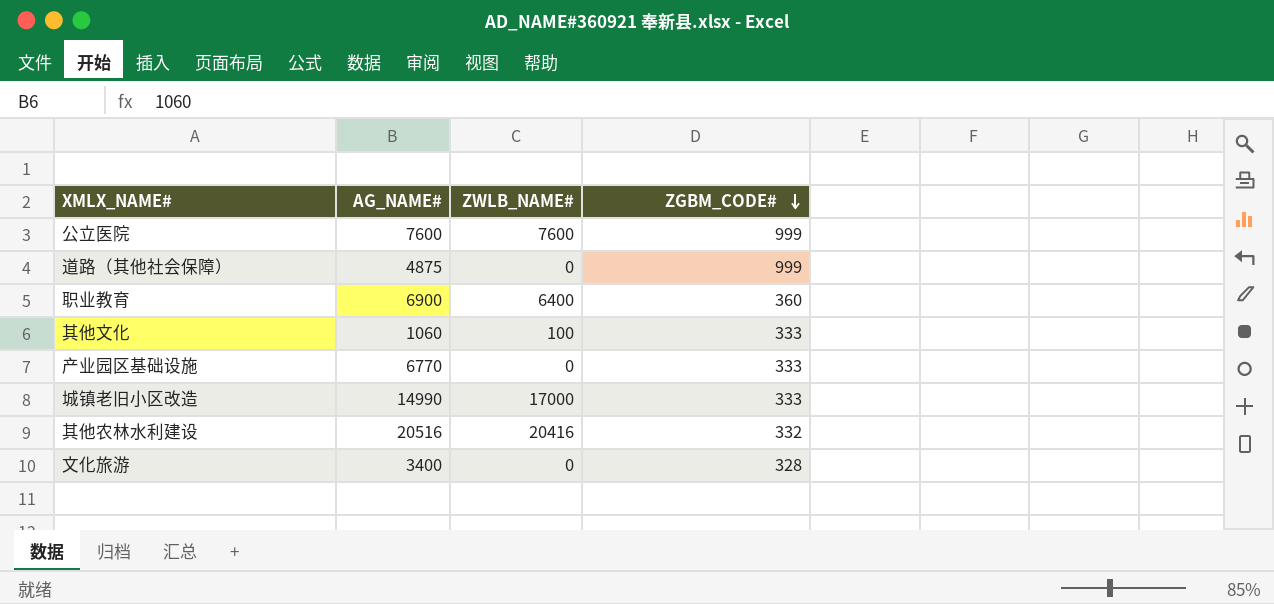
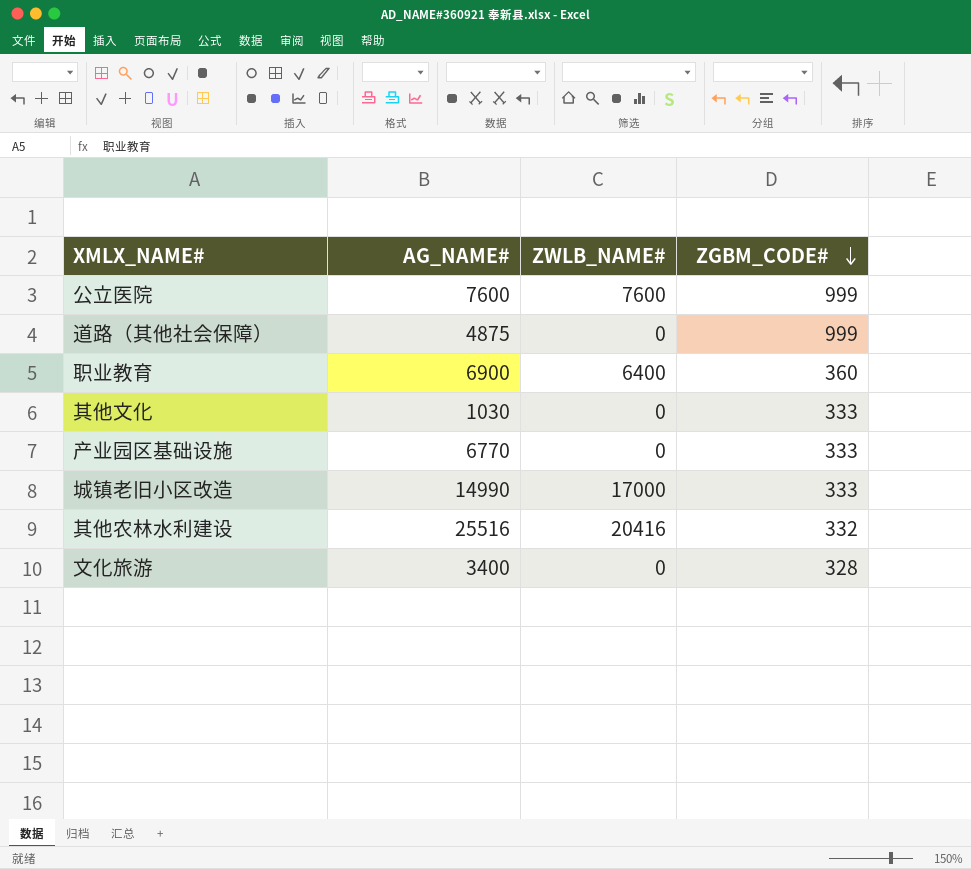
其他文化 | AG_NAME#: 1060 -> 1030
其他文化 | ZWLB_NAME#: 100 -> 0
其他农林水利建设 | AG_NAME#: 20516 -> 25516

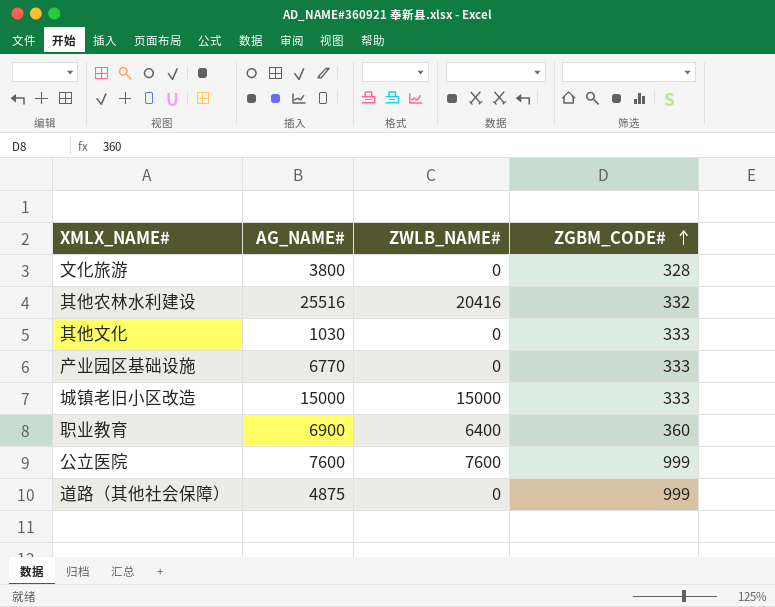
row order: ZGBM_CODE# descending -> ZGBM_CODE# ascending
文化旅游 | AG_NAME#: 3400 -> 3800
城镇老旧小区改造 | AG_NAME#: 14990 -> 15000
城镇老旧小区改造 | ZWLB_NAME#: 17000 -> 15000

